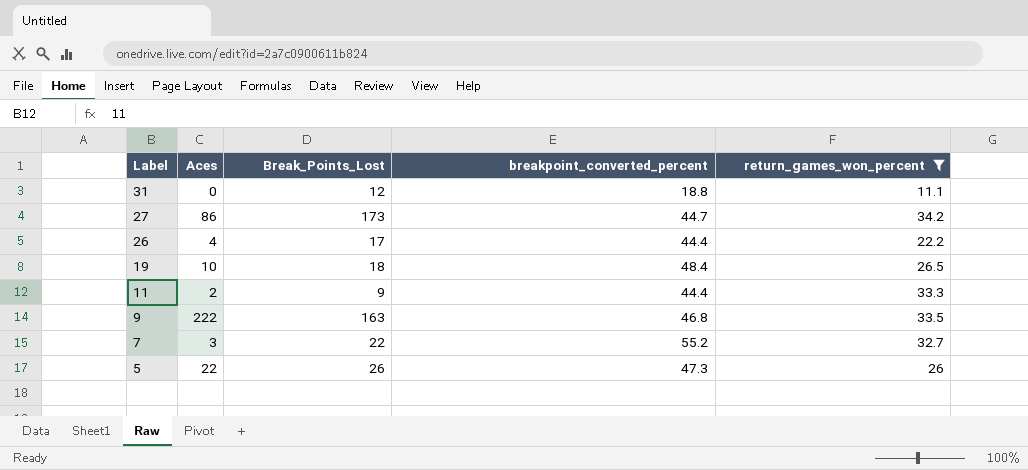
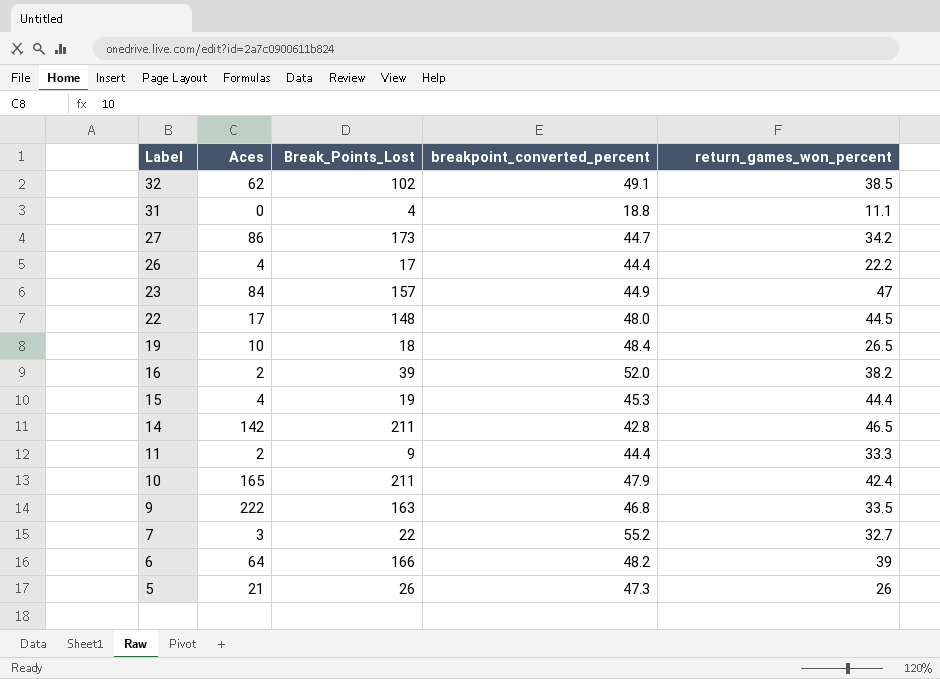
filter: return_games_won_percent <= 34.2 -> none
31 | Break_Points_Lost: 12 -> 4
5 | Aces: 22 -> 21

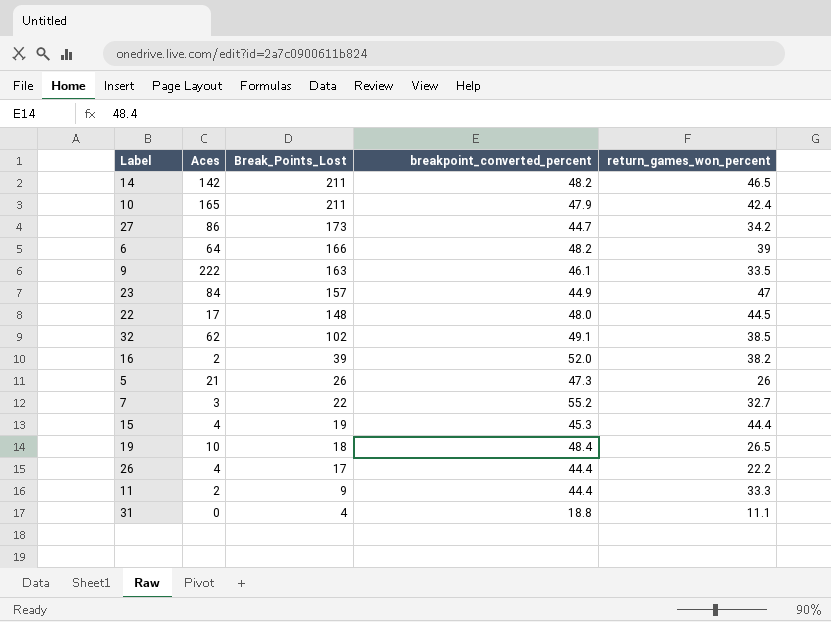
row order: Label descending -> Break_Points_Lost descending
14 | breakpoint_converted_percent: 42.8 -> 48.2
9 | breakpoint_converted_percent: 46.8 -> 46.1

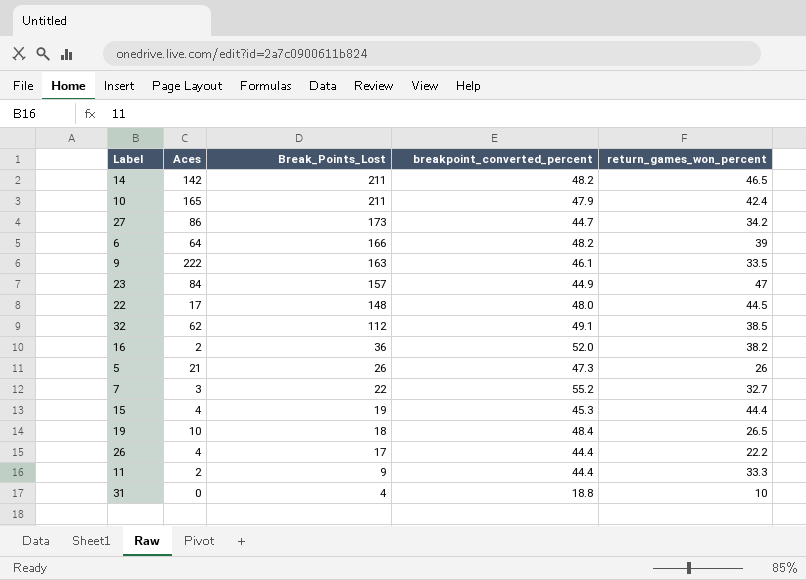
32 | Break_Points_Lost: 102 -> 112
16 | Break_Points_Lost: 39 -> 36
31 | return_games_won_percent: 11.1 -> 10

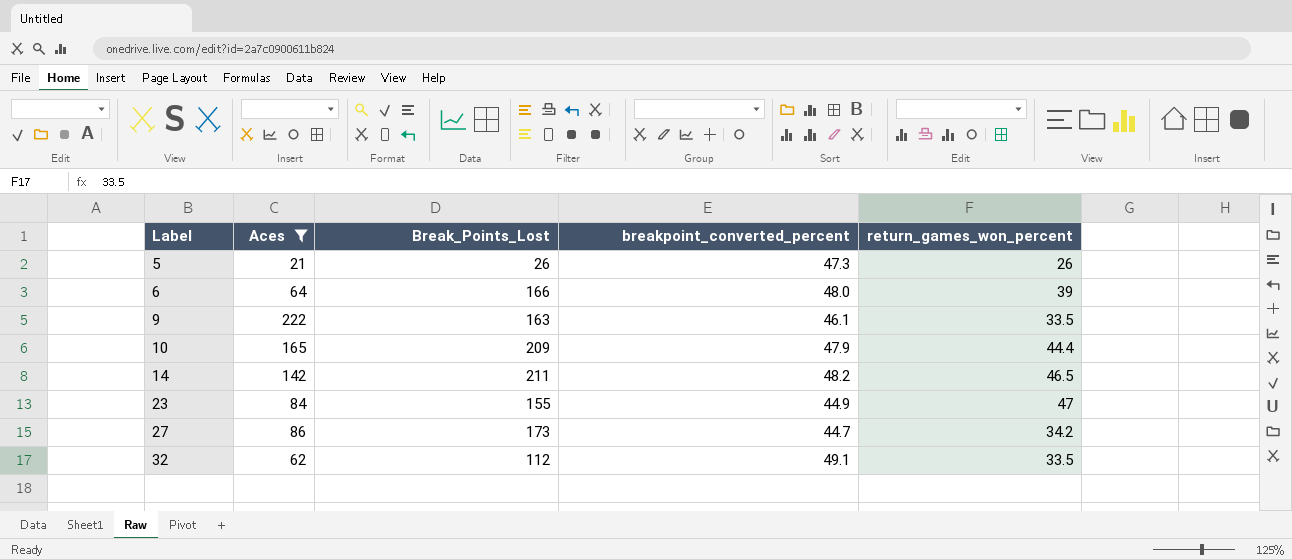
filter: none -> Aces >= 21
row order: Break_Points_Lost descending -> Label ascending
6 | breakpoint_converted_percent: 48.2 -> 48.0
10 | Break_Points_Lost: 211 -> 209
10 | return_games_won_percent: 42.4 -> 44.4
23 | Break_Points_Lost: 157 -> 155
32 | return_games_won_percent: 38.5 -> 33.5

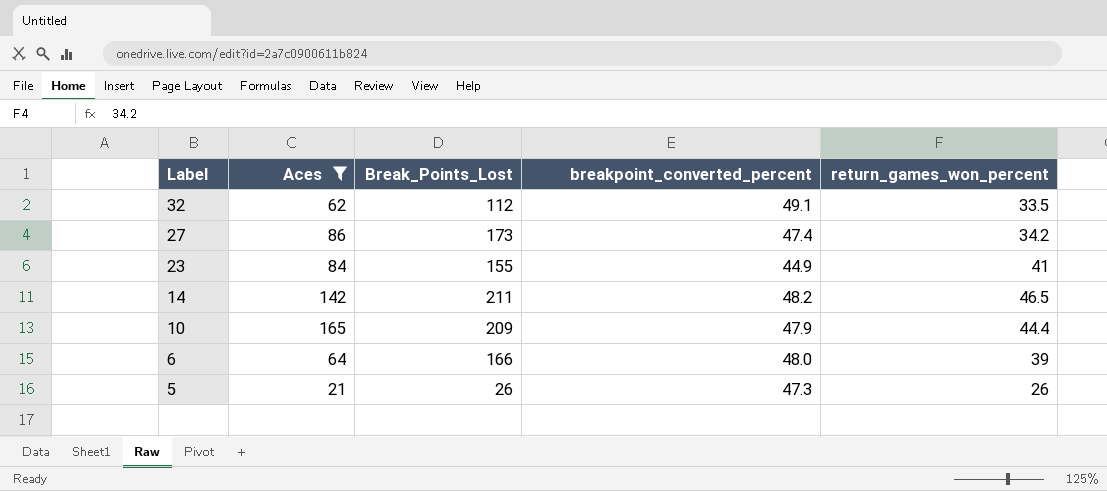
row order: Label ascending -> Label descending
row 9: 222 | 163 | 46.1 | 33.5 -> none
27 | breakpoint_converted_percent: 44.7 -> 47.4
23 | return_games_won_percent: 47 -> 41

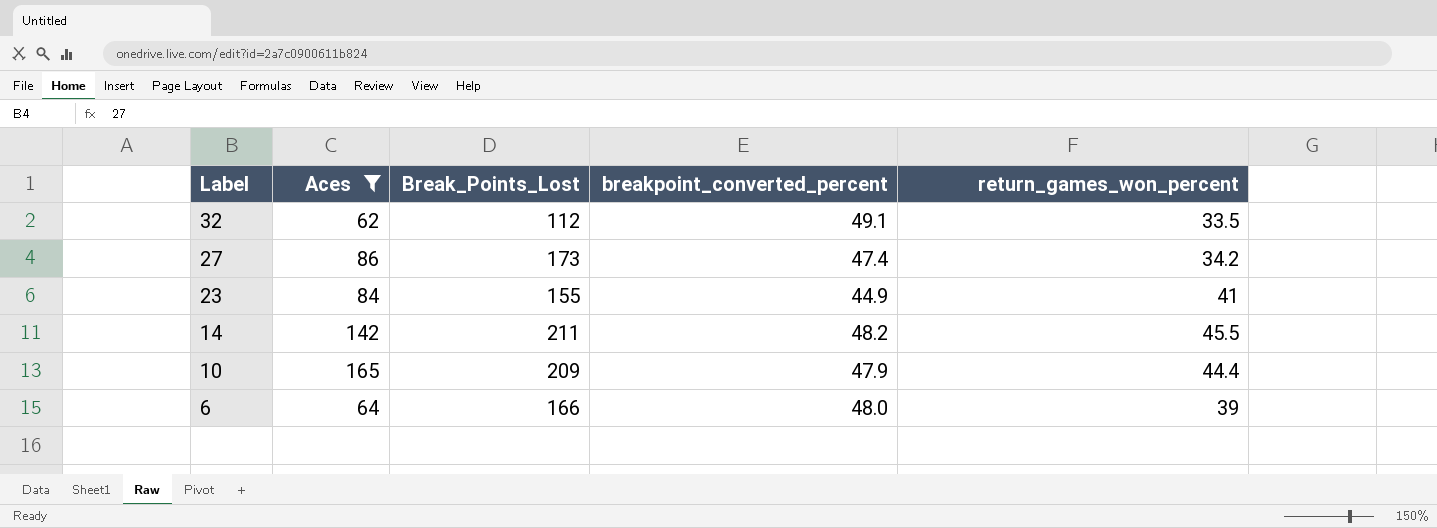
row 5: 21 | 26 | 47.3 | 26 -> none
14 | return_games_won_percent: 46.5 -> 45.5

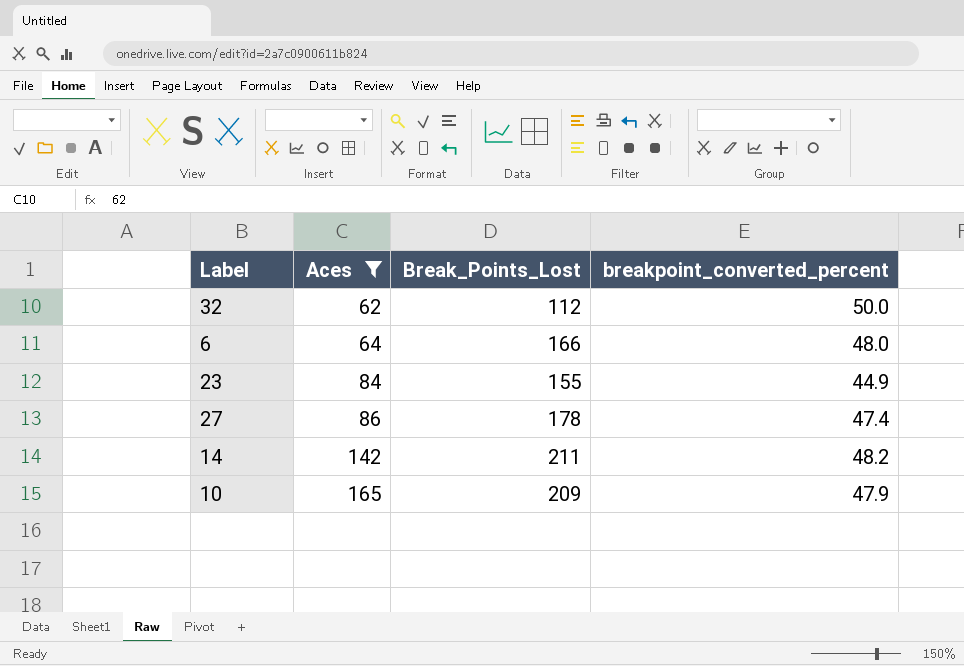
row order: Label descending -> Aces ascending
column return_games_won_percent | position: 5 -> none
32 | breakpoint_converted_percent: 49.1 -> 50.0
27 | Break_Points_Lost: 173 -> 178

